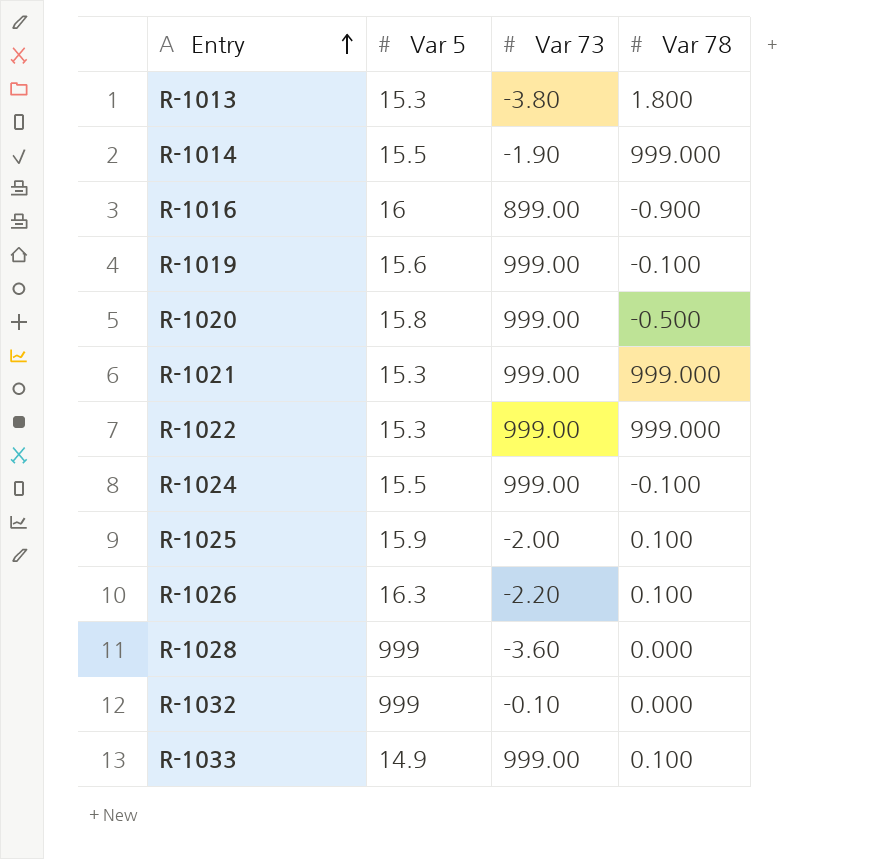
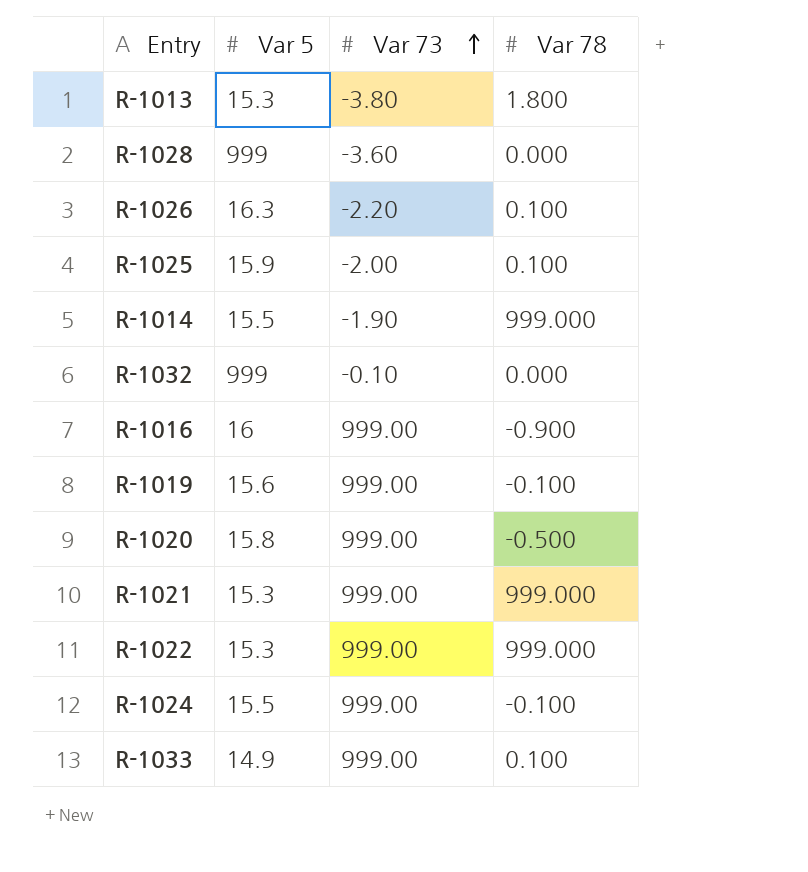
row order: Entry ascending -> Var 73 ascending
R-1016 | Var 73: 899.00 -> 999.00

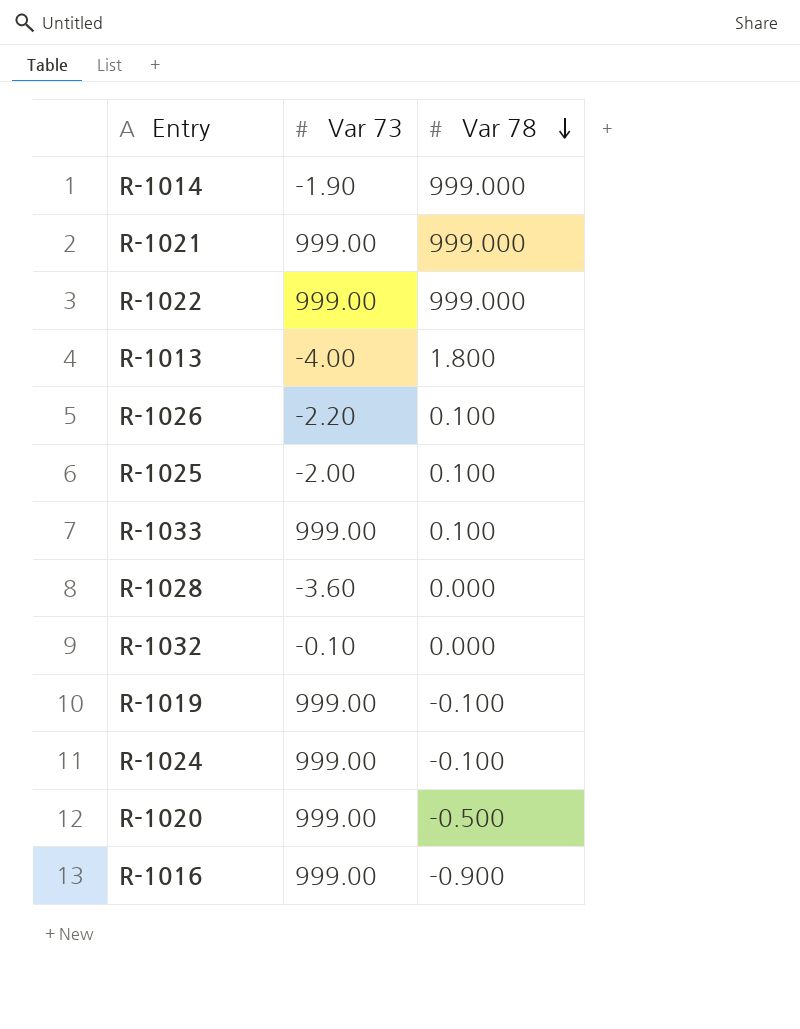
row order: Var 73 ascending -> Var 78 descending
column Var 5 | position: 2 -> none
R-1013 | Var 73: -3.80 -> -4.00

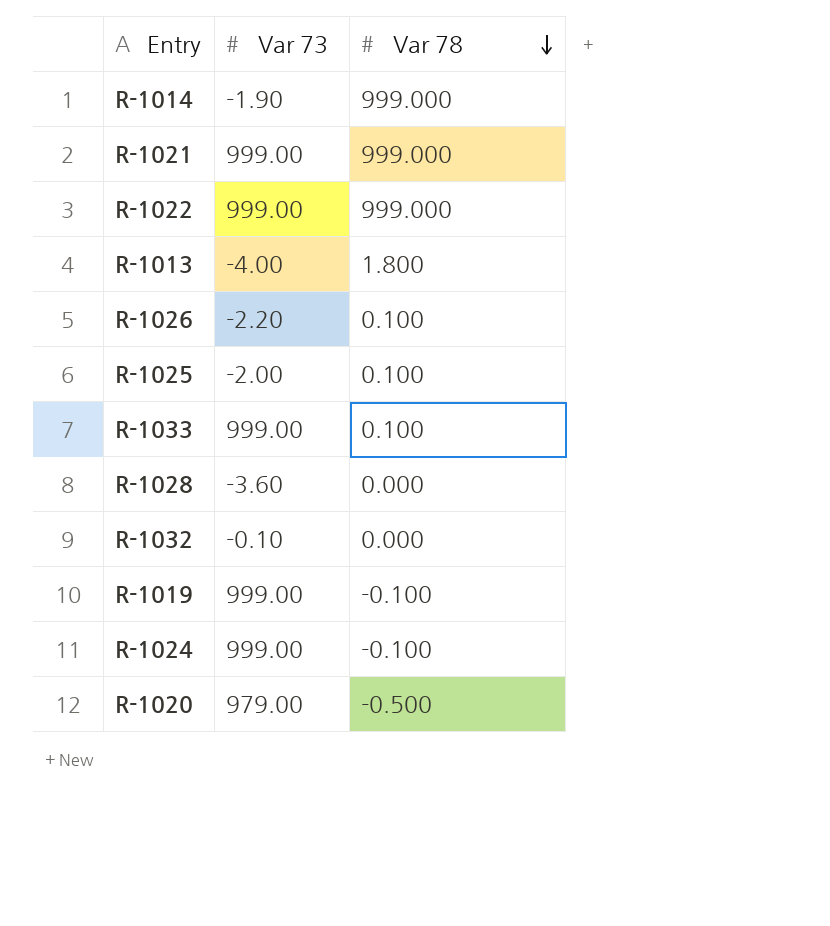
row R-1016: 999.00 | -0.900 -> none
R-1020 | Var 73: 999.00 -> 979.00

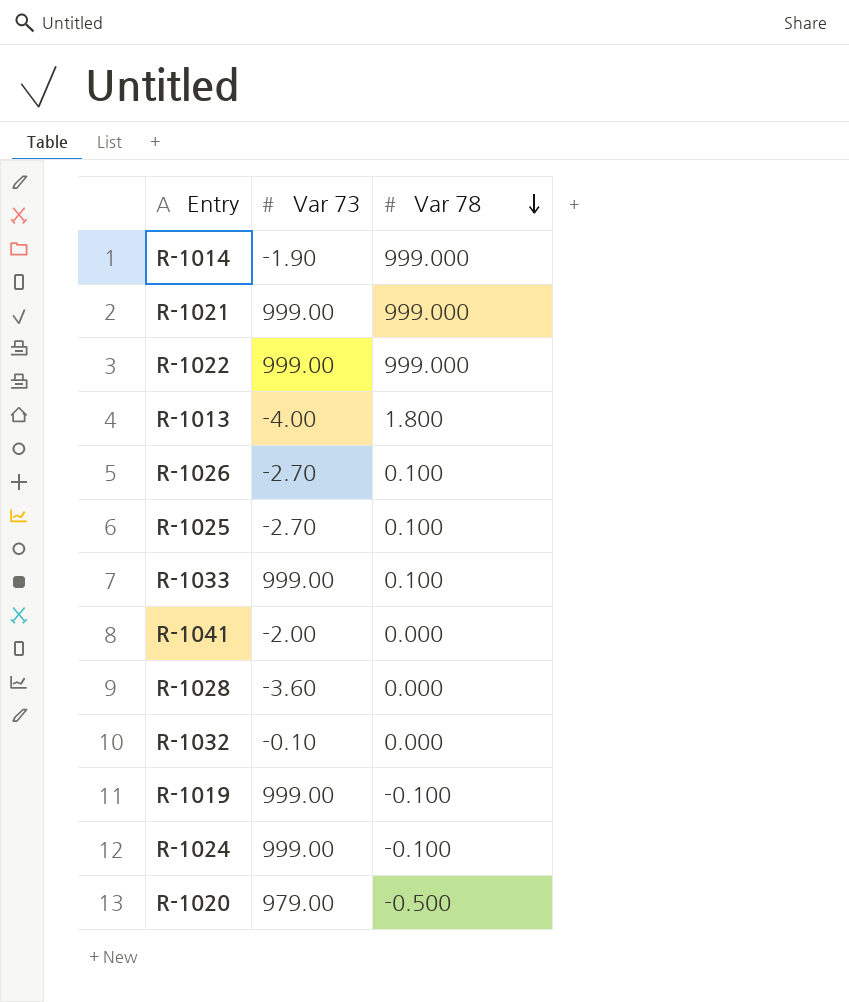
R-1026 | Var 73: -2.20 -> -2.70
R-1025 | Var 73: -2.00 -> -2.70
row R-1041: none -> -2.00 | 0.000

